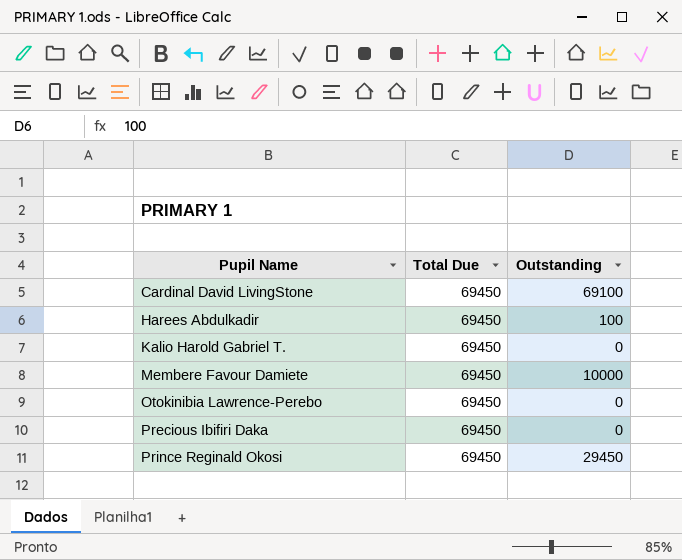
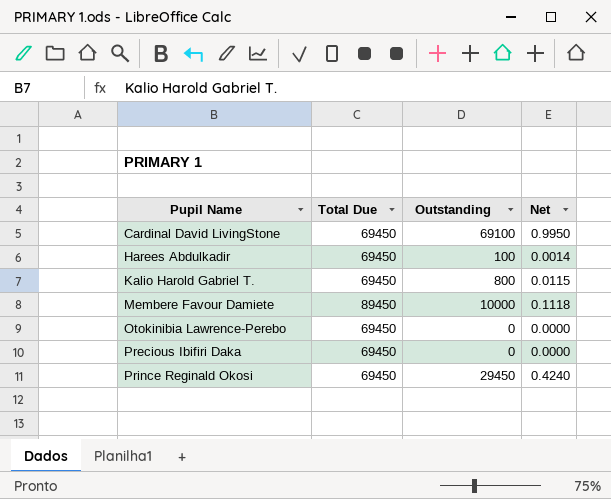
column Net | formula: none -> [Outstanding] / [Total Due]
Kalio Harold Gabriel T. | Outstanding: 0 -> 800
Membere Favour Damiete | Total Due: 69450 -> 89450

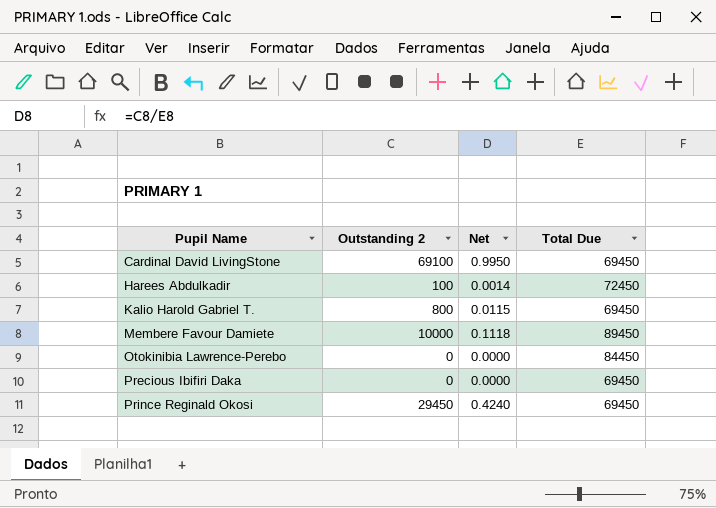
column name: Outstanding -> Outstanding 2
column Total Due | position: 2 -> 4
Harees Abdulkadir | Total Due: 69450 -> 72450
Otokinibia Lawrence-Perebo | Total Due: 69450 -> 84450

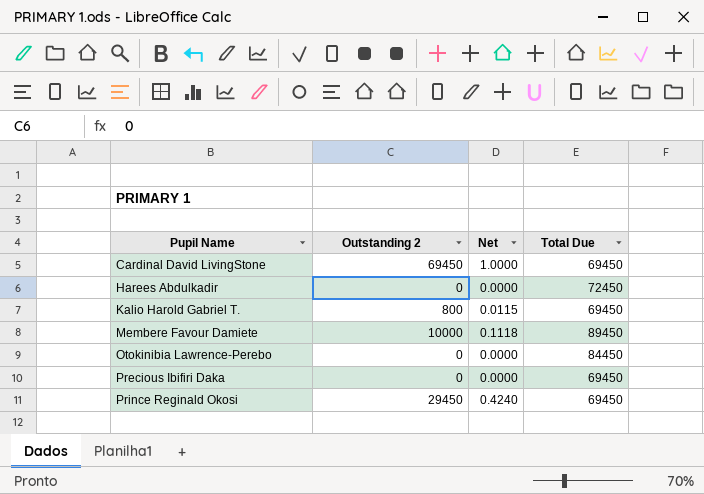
Cardinal David LivingStone | Outstanding 2: 69100 -> 69450
Cardinal David LivingStone | Net: 0.9950 -> 1.0000
Harees Abdulkadir | Outstanding 2: 100 -> 0
Harees Abdulkadir | Net: 0.0014 -> 0.0000

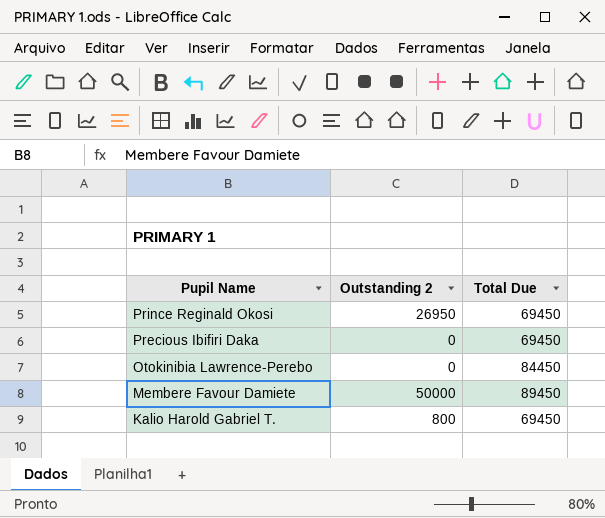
row order: Pupil Name ascending -> Pupil Name descending
column Net | formula: [Outstanding 2] / [Total Due] -> none
row Cardinal David LivingStone: 69450 | 1.0000 | 69450 -> none
row Harees Abdulkadir: 0 | 0.0000 | 72450 -> none
Prince Reginald Okosi | Outstanding 2: 29450 -> 26950
Membere Favour Damiete | Outstanding 2: 10000 -> 50000

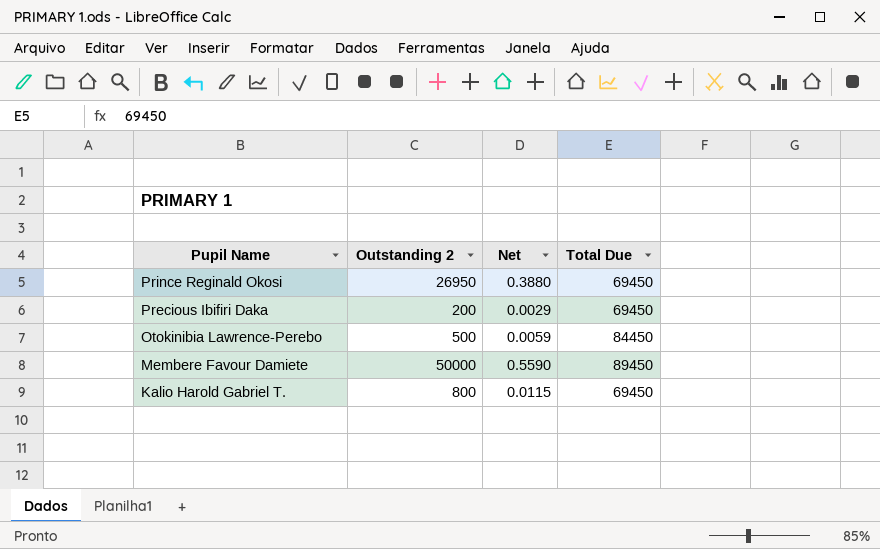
column Net | formula: none -> [Outstanding 2] / [Total Due]
Precious Ibifiri Daka | Outstanding 2: 0 -> 200
Otokinibia Lawrence-Perebo | Outstanding 2: 0 -> 500

